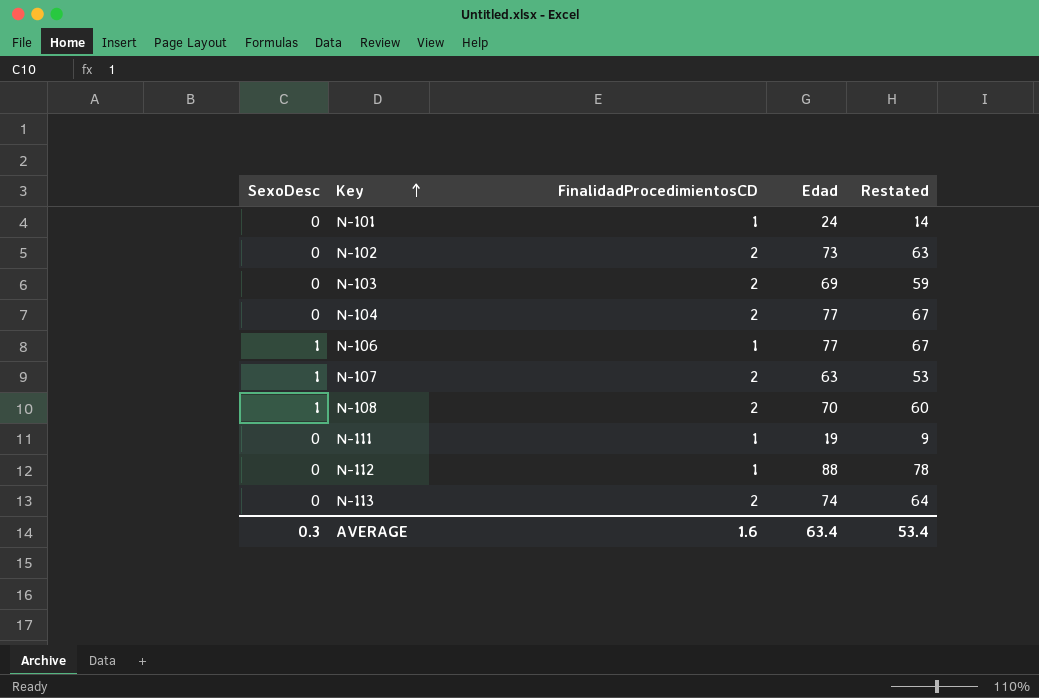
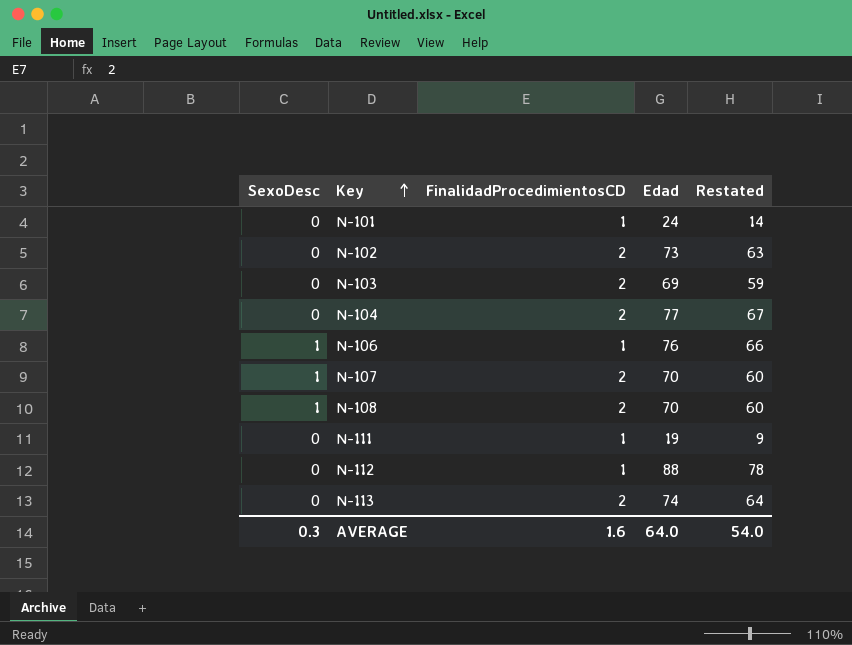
N-106 | Edad: 77 -> 76
N-106 | Restated: 67 -> 66
N-107 | Edad: 63 -> 70
N-107 | Restated: 53 -> 60
AVERAGE | Edad: 63.4 -> 64.0
AVERAGE | Restated: 53.4 -> 54.0

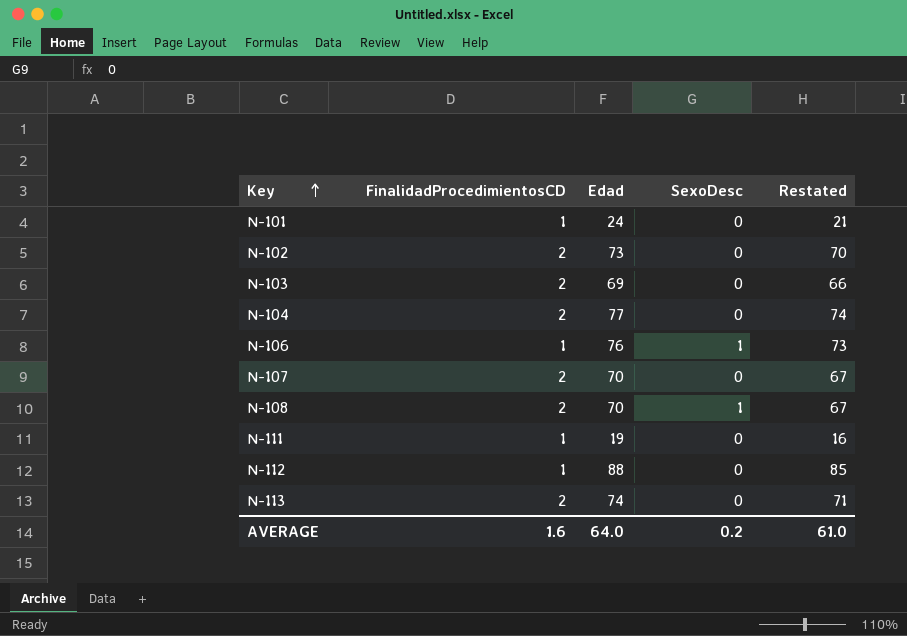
column SexoDesc | position: 1 -> 4
column Restated | formula: [Edad] - 10 -> [Edad] - 3
N-107 | SexoDesc: 1 -> 0
AVERAGE | SexoDesc: 0.3 -> 0.2
AVERAGE | Restated: 54.0 -> 61.0

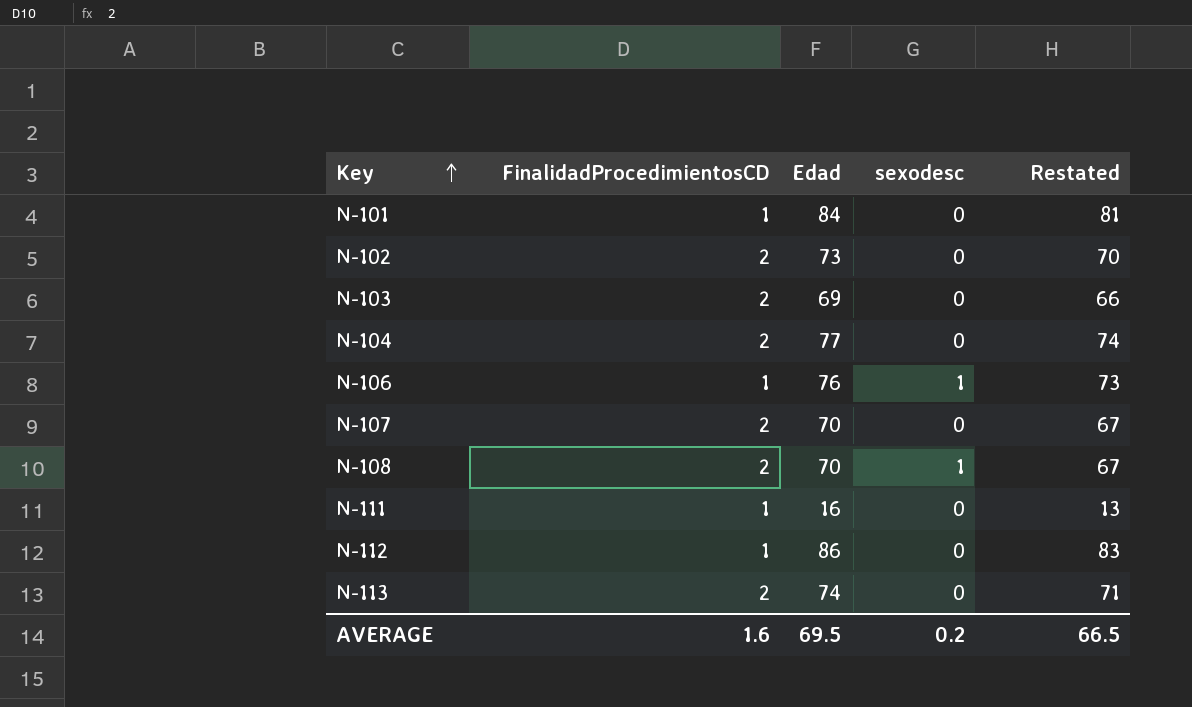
column name: SexoDesc -> sexodesc
N-101 | Edad: 24 -> 84
N-101 | Restated: 21 -> 81
N-111 | Edad: 19 -> 16
N-111 | Restated: 16 -> 13
N-112 | Edad: 88 -> 86
N-112 | Restated: 85 -> 83
AVERAGE | Edad: 64.0 -> 69.5
AVERAGE | Restated: 61.0 -> 66.5

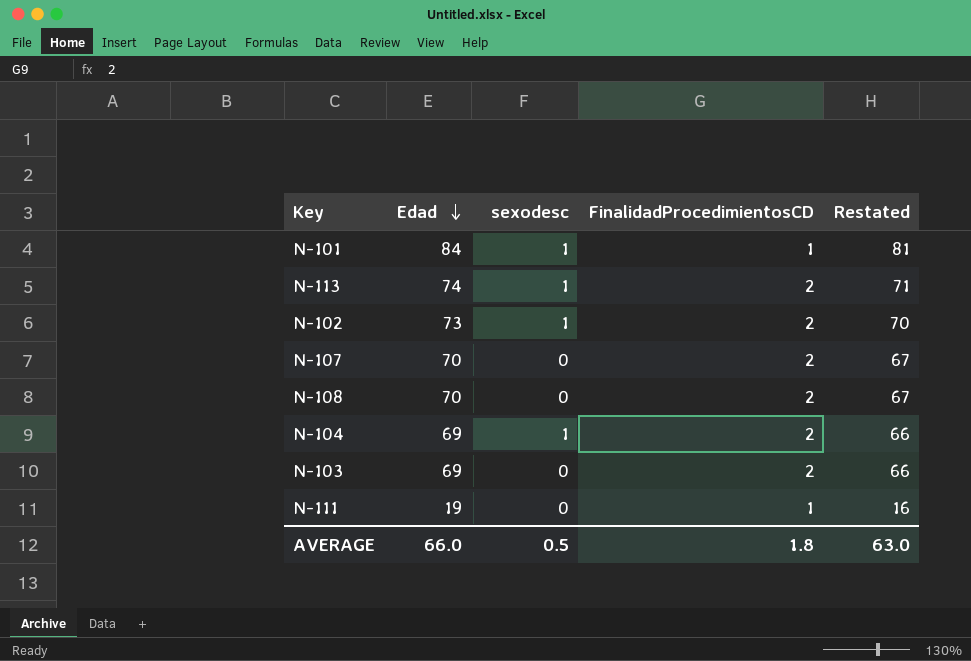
row order: Key ascending -> Edad descending
column FinalidadProcedimientosCD | position: 2 -> 4
row N-106: 1 | 76 | 1 | 73 -> none
row N-112: 1 | 86 | 0 | 83 -> none
N-101 | sexodesc: 0 -> 1
N-113 | sexodesc: 0 -> 1
N-102 | sexodesc: 0 -> 1
N-108 | sexodesc: 1 -> 0
N-104 | Edad: 77 -> 69
N-104 | sexodesc: 0 -> 1
N-104 | Restated: 74 -> 66
N-111 | Edad: 16 -> 19
N-111 | Restated: 13 -> 16
AVERAGE | Edad: 69.5 -> 66.0
AVERAGE | sexodesc: 0.2 -> 0.5
AVERAGE | FinalidadProcedimientosCD: 1.6 -> 1.8
AVERAGE | Restated: 66.5 -> 63.0

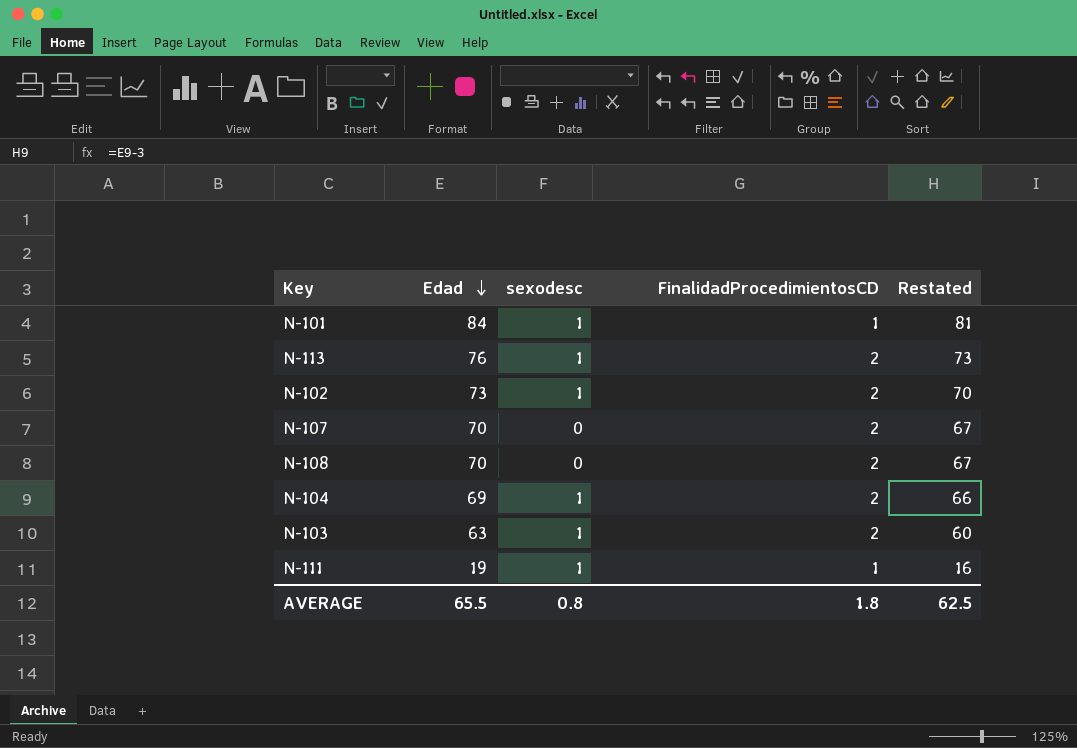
N-113 | Edad: 74 -> 76
N-113 | Restated: 71 -> 73
N-103 | Edad: 69 -> 63
N-103 | sexodesc: 0 -> 1
N-103 | Restated: 66 -> 60
N-111 | sexodesc: 0 -> 1
AVERAGE | Edad: 66.0 -> 65.5
AVERAGE | sexodesc: 0.5 -> 0.8
AVERAGE | Restated: 63.0 -> 62.5

